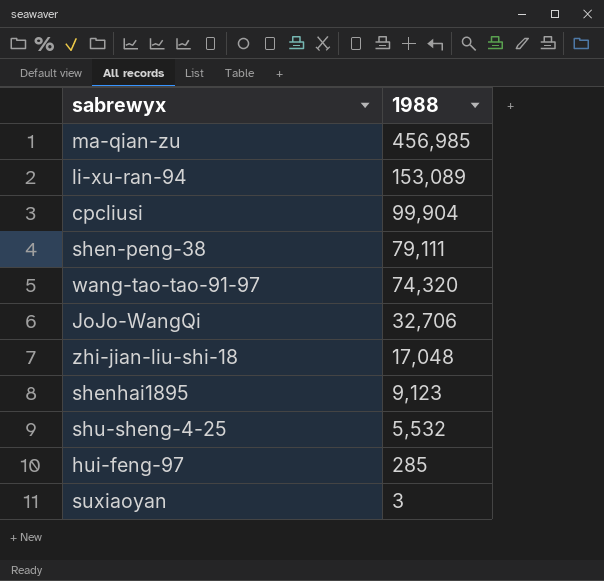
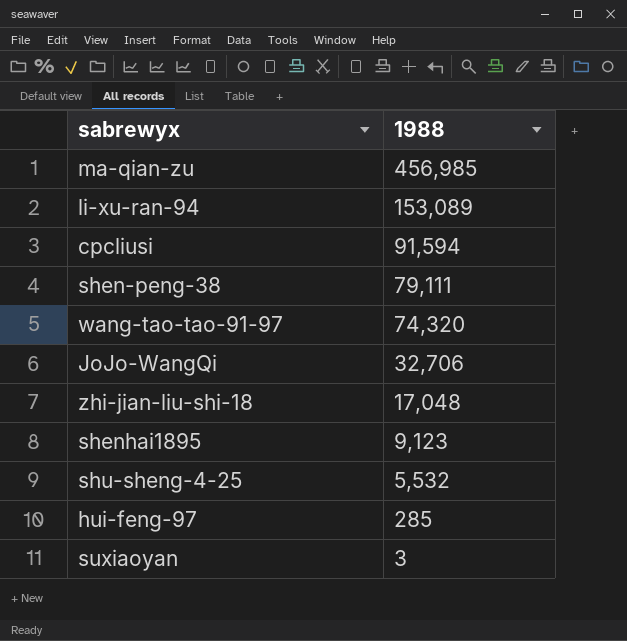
cpcliusi | 1988: 99,904 -> 91,594

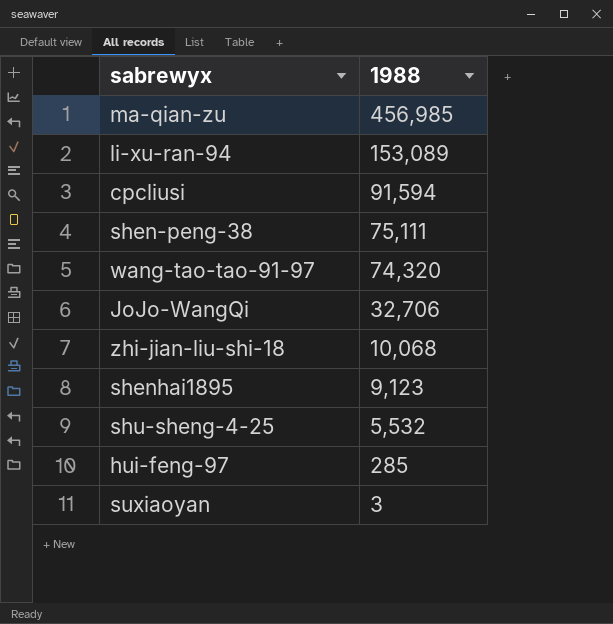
shen-peng-38 | 1988: 79,111 -> 75,111
zhi-jian-liu-shi-18 | 1988: 17,048 -> 10,068

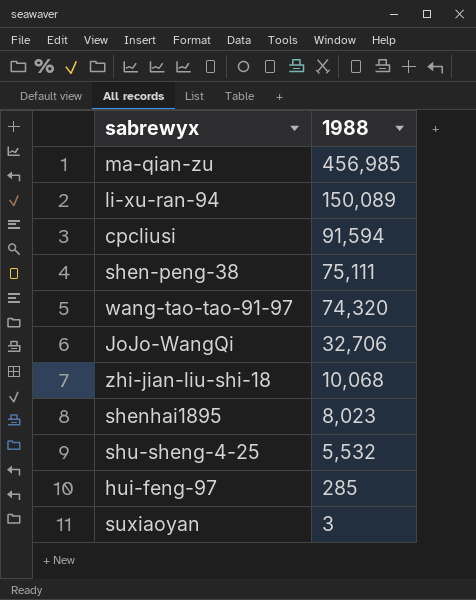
li-xu-ran-94 | 1988: 153,089 -> 150,089
shenhai1895 | 1988: 9,123 -> 8,023

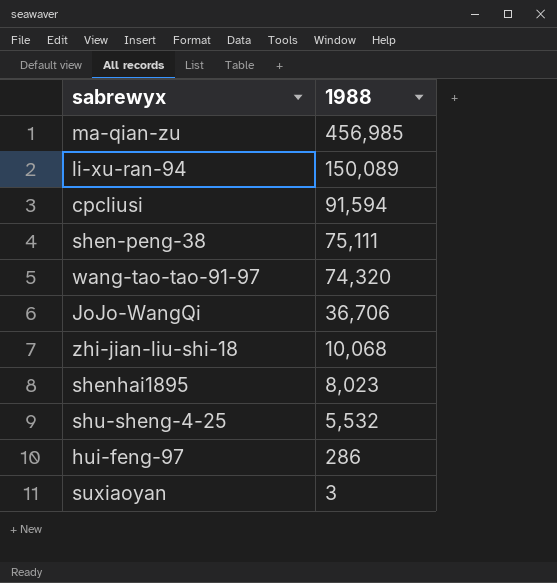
JoJo-WangQi | 1988: 32,706 -> 36,706
hui-feng-97 | 1988: 285 -> 286

